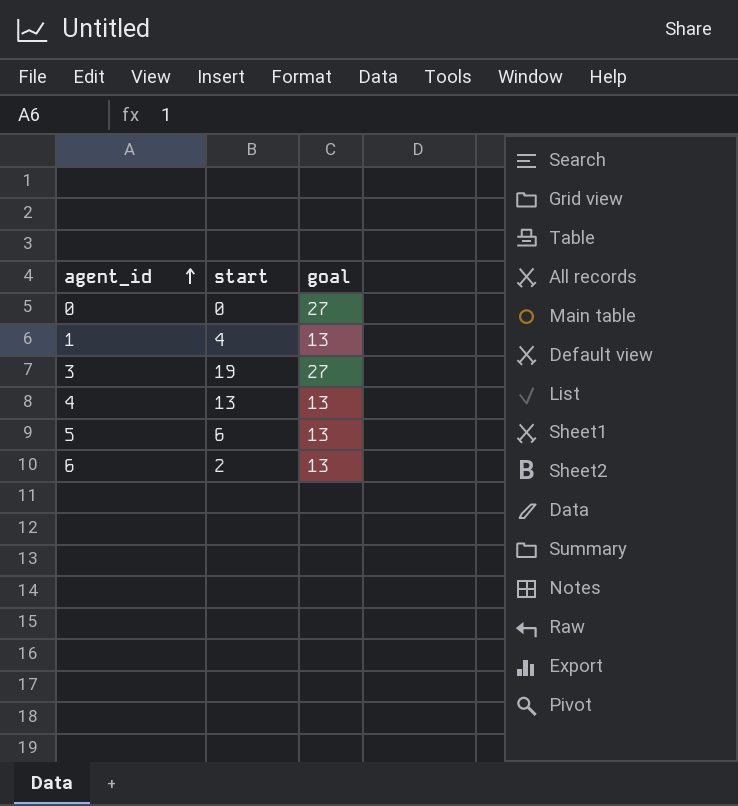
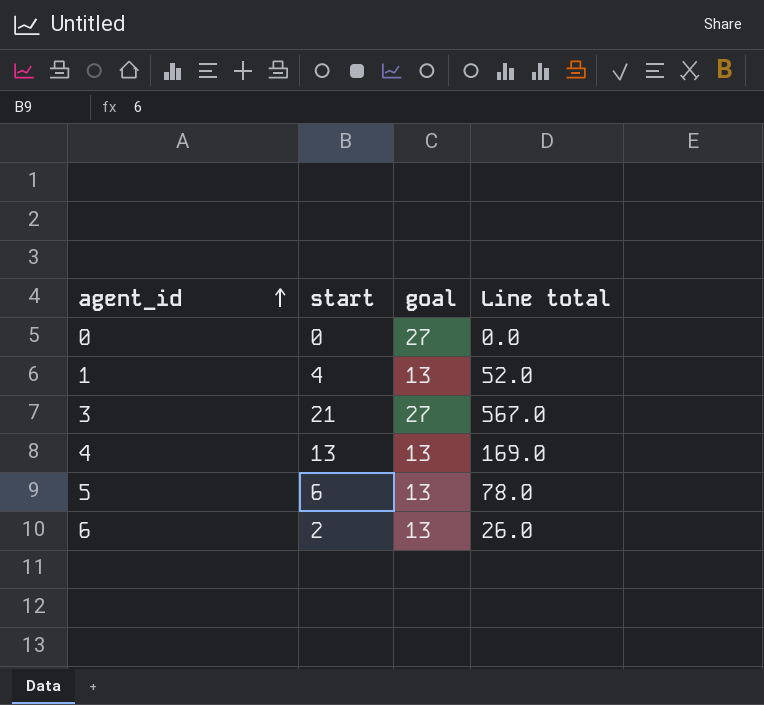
column Line total | formula: none -> [start] * [goal]
3 | start: 19 -> 21

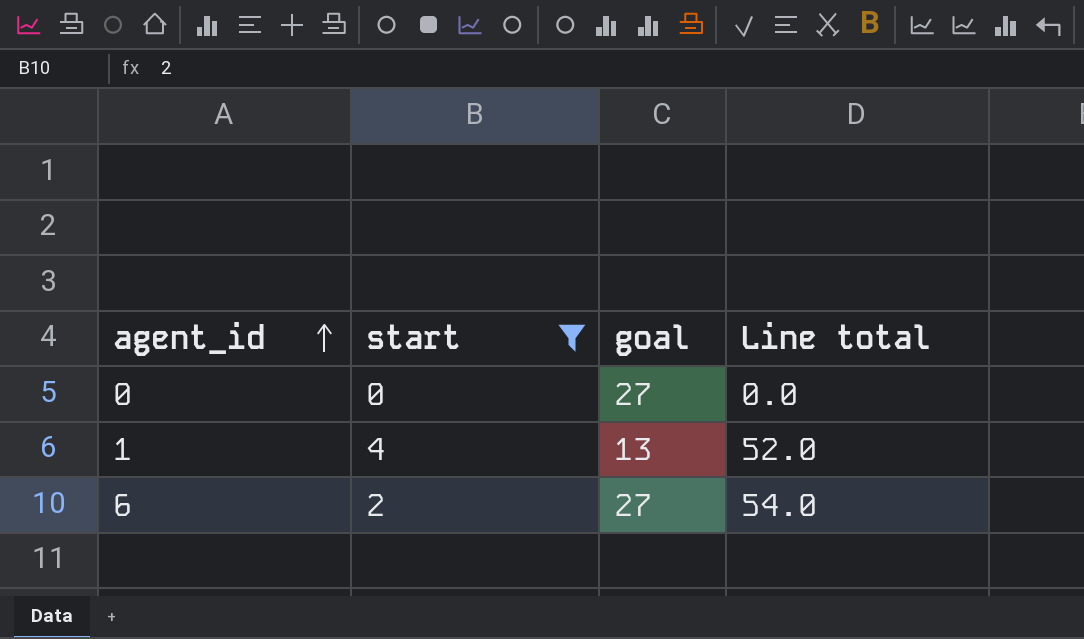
filter: none -> start <= 4
6 | goal: 13 -> 27
6 | Line total: 26.0 -> 54.0

